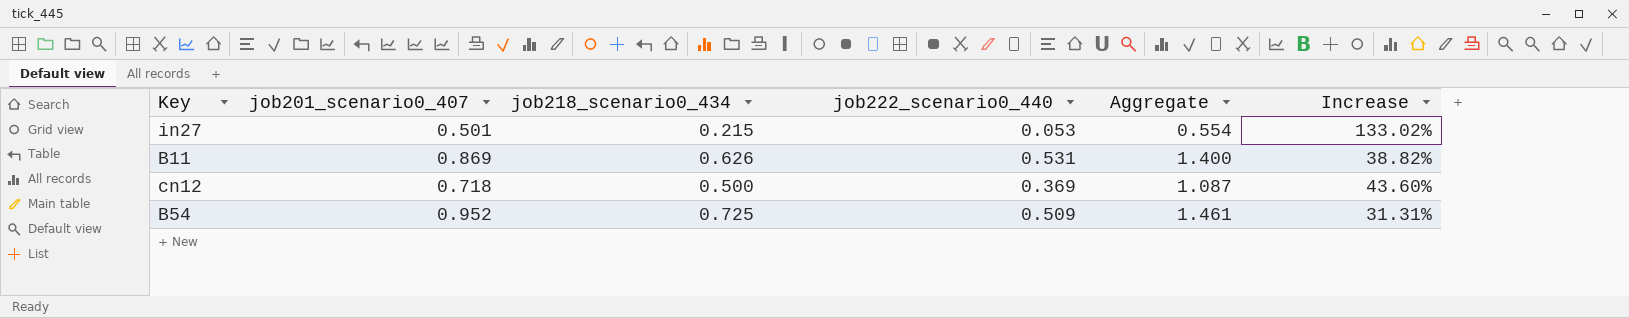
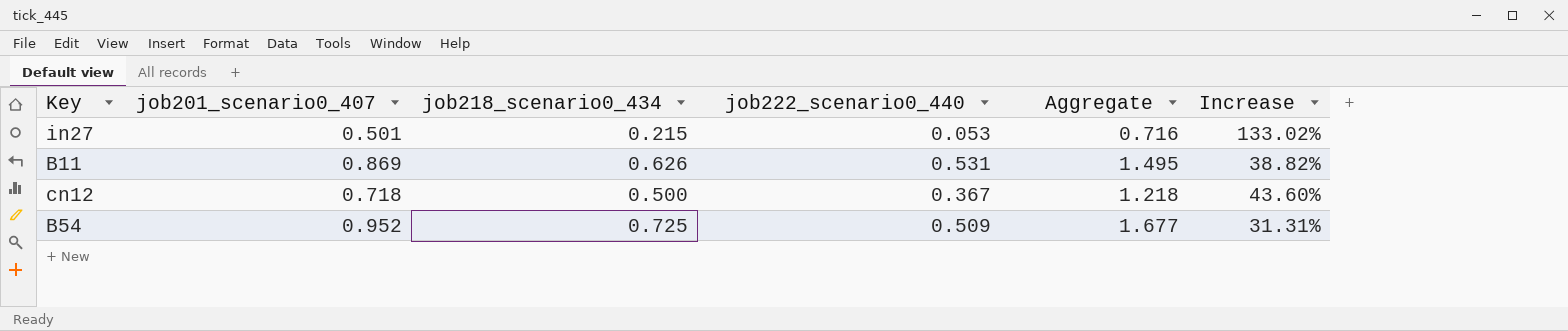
column Aggregate | formula: [job201_scenario0_407] + [job222_scenario0_440] -> [job201_scenario0_407] + [job218_scenario0_434]
cn12 | job222_scenario0_440: 0.369 -> 0.367

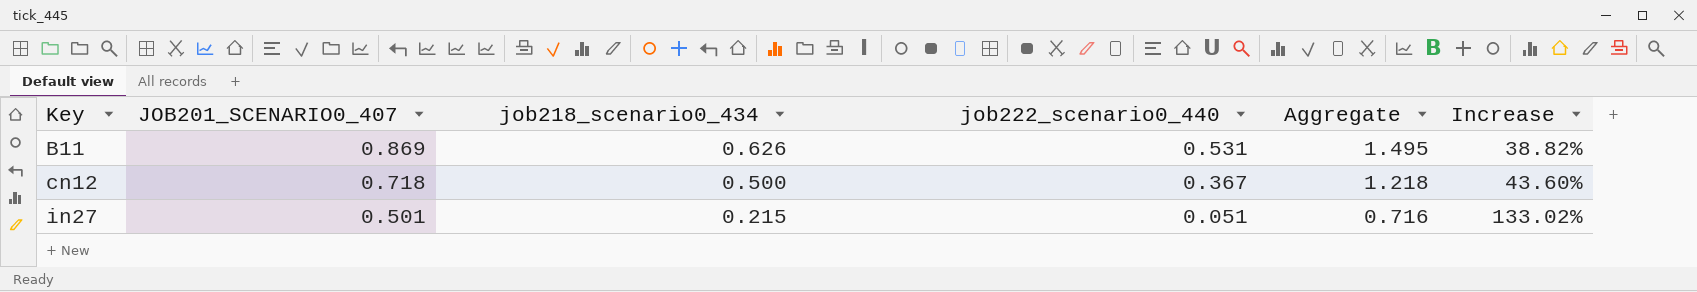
row order: none -> Key ascending
column name: job201_scenario0_407 -> JOB201_SCENARIO0_407
row B54: 0.952 | 0.725 | 0.509 | 1.677 | 31.31% -> none
in27 | job222_scenario0_440: 0.053 -> 0.051

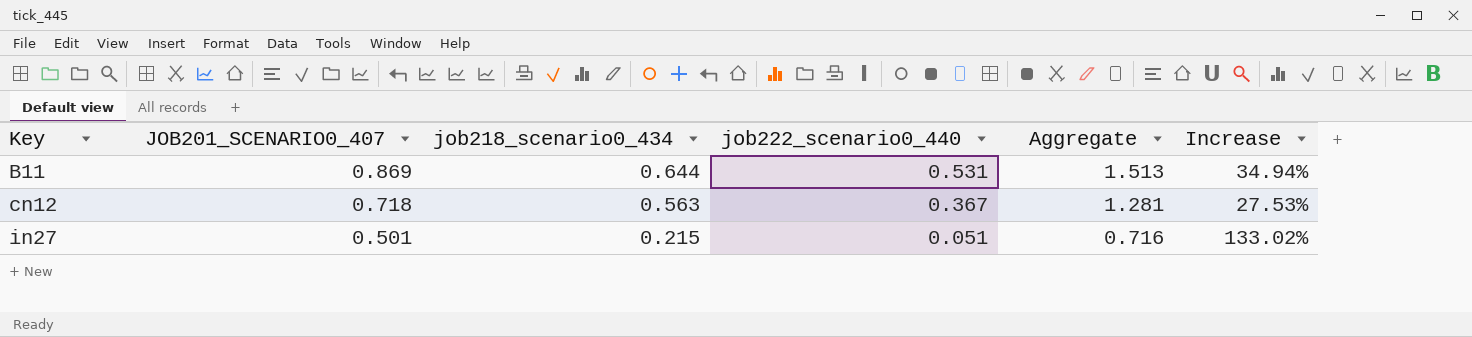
B11 | job218_scenario0_434: 0.626 -> 0.644
B11 | Aggregate: 1.495 -> 1.513
B11 | Increase: 38.82% -> 34.94%
cn12 | job218_scenario0_434: 0.500 -> 0.563
cn12 | Aggregate: 1.218 -> 1.281
cn12 | Increase: 43.60% -> 27.53%

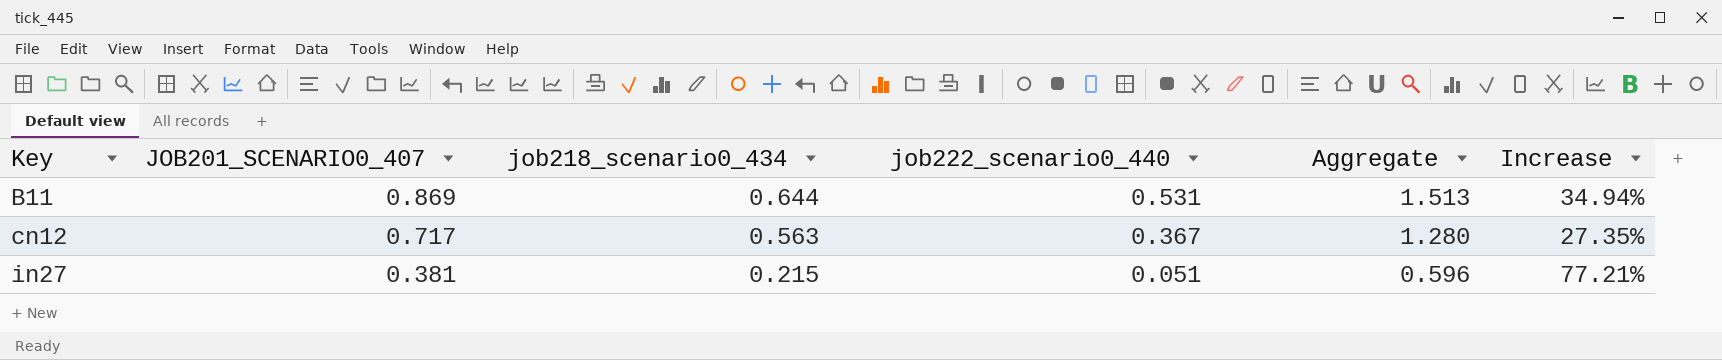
cn12 | JOB201_SCENARIO0_407: 0.718 -> 0.717
cn12 | Aggregate: 1.281 -> 1.280
cn12 | Increase: 27.53% -> 27.35%
in27 | JOB201_SCENARIO0_407: 0.501 -> 0.381
in27 | Aggregate: 0.716 -> 0.596
in27 | Increase: 133.02% -> 77.21%

